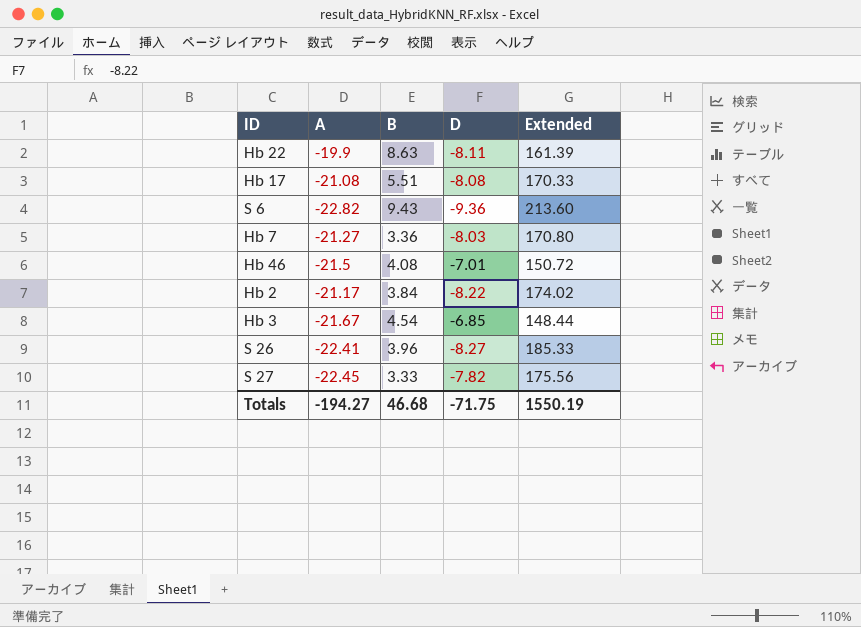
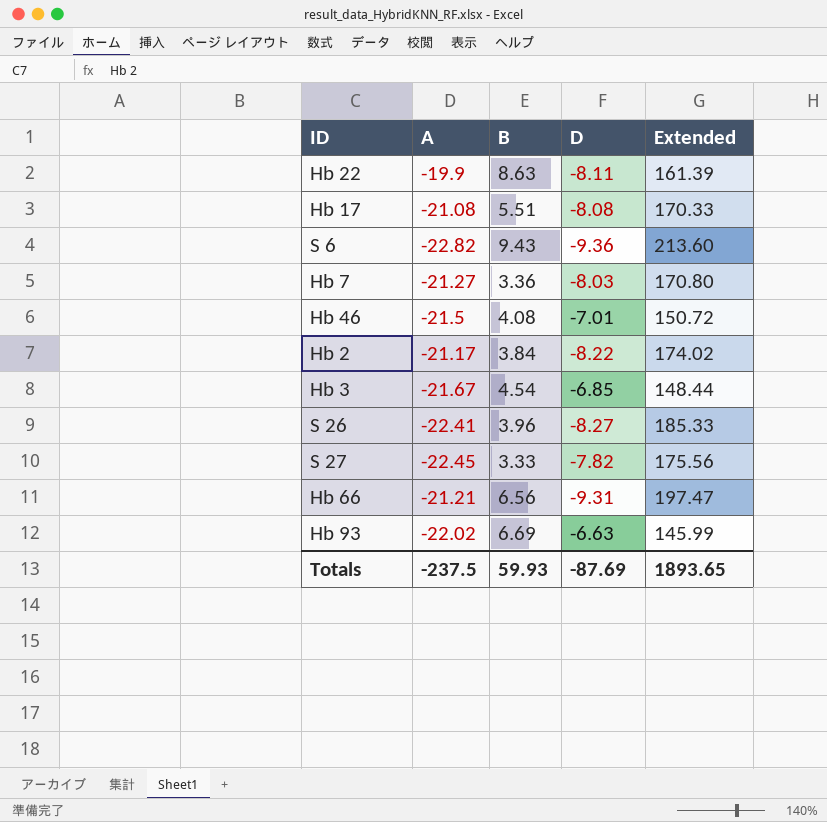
row Hb 66: none -> -21.21 | 6.56 | -9.31 | 197.47
row Hb 93: none -> -22.02 | 6.69 | -6.63 | 145.99
Totals | A: -194.27 -> -237.5
Totals | B: 46.68 -> 59.93
Totals | D: -71.75 -> -87.69
Totals | Extended: 1550.19 -> 1893.65

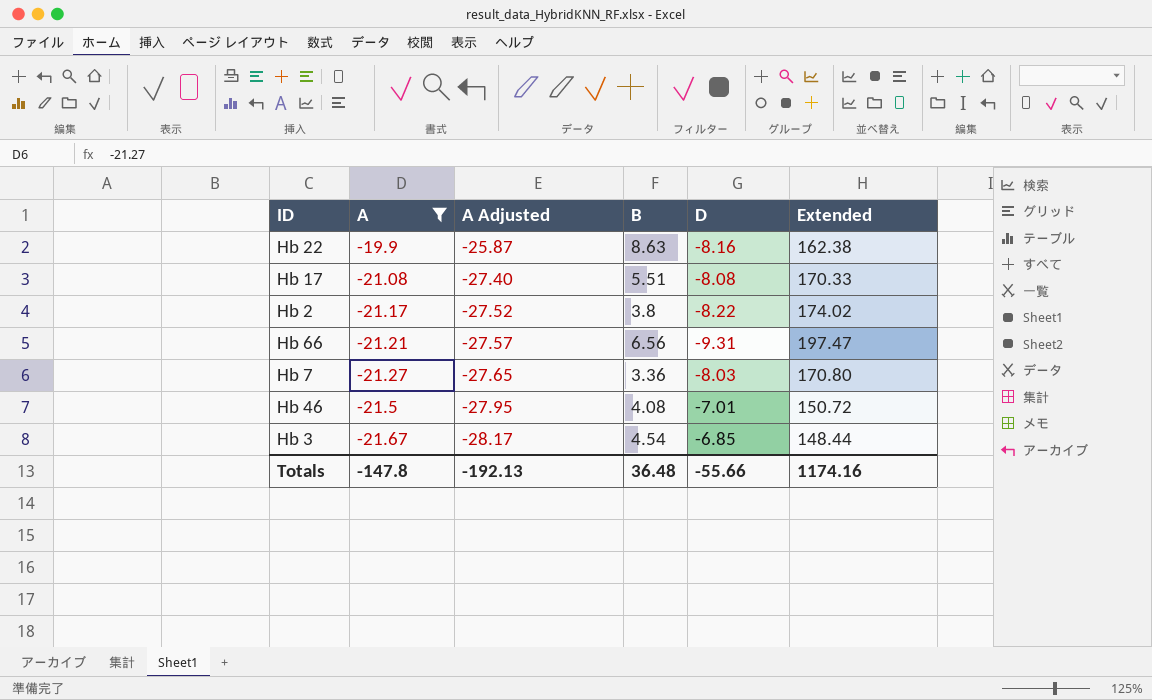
filter: none -> A >= -21.67
row order: none -> A descending
column A Adjusted | formula: none -> [A] * 1.3
Hb 22 | D: -8.11 -> -8.16
Hb 22 | Extended: 161.39 -> 162.38
Hb 2 | B: 3.84 -> 3.8
Totals | A: -237.5 -> -147.8
Totals | B: 59.93 -> 36.48
Totals | D: -87.69 -> -55.66
Totals | Extended: 1893.65 -> 1174.16

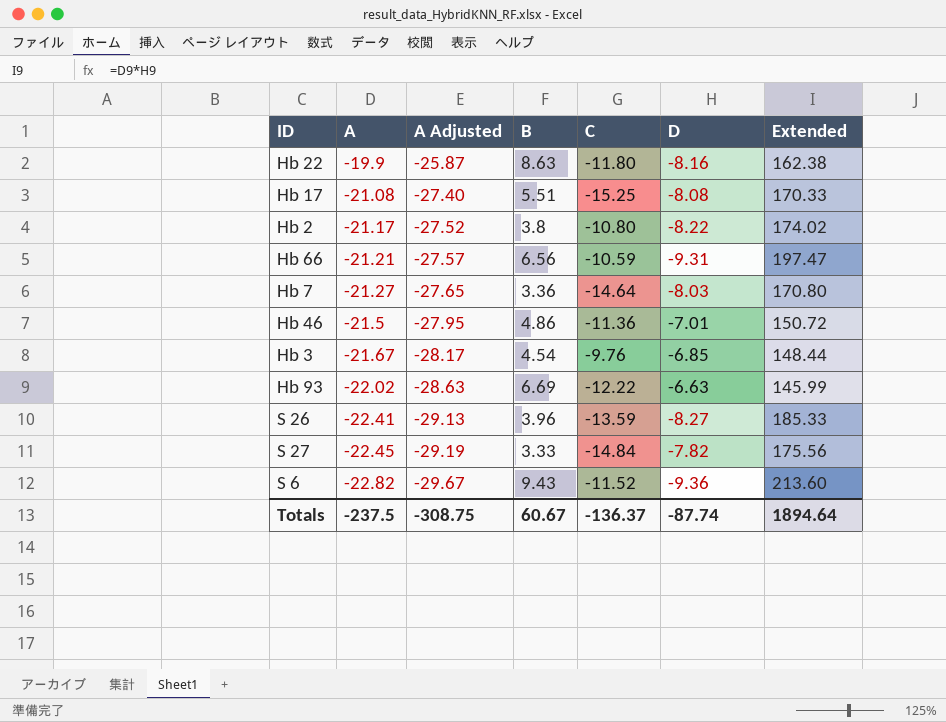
filter: A >= -21.67 -> none
column C | position: none -> 5
Hb 46 | B: 4.08 -> 4.86
Totals | A: -147.8 -> -237.5
Totals | A Adjusted: -192.13 -> -308.75
Totals | B: 36.48 -> 60.67
Totals | D: -55.66 -> -87.74
Totals | Extended: 1174.16 -> 1894.64

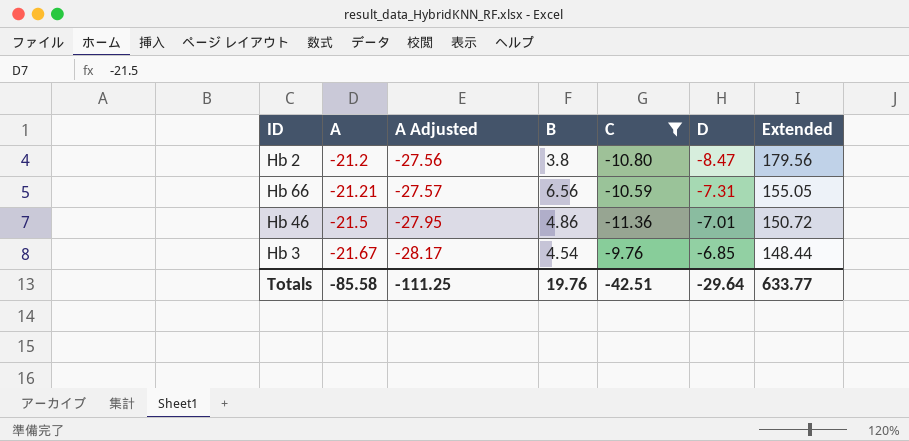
filter: none -> C >= -11.36
Hb 2 | A: -21.17 -> -21.2
Hb 2 | A Adjusted: -27.52 -> -27.56
Hb 2 | D: -8.22 -> -8.47
Hb 2 | Extended: 174.02 -> 179.56
Hb 66 | D: -9.31 -> -7.31
Hb 66 | Extended: 197.47 -> 155.05
Totals | A: -237.5 -> -85.58
Totals | A Adjusted: -308.75 -> -111.25
Totals | B: 60.67 -> 19.76
Totals | C: -136.37 -> -42.51
Totals | D: -87.74 -> -29.64
Totals | Extended: 1894.64 -> 633.77

